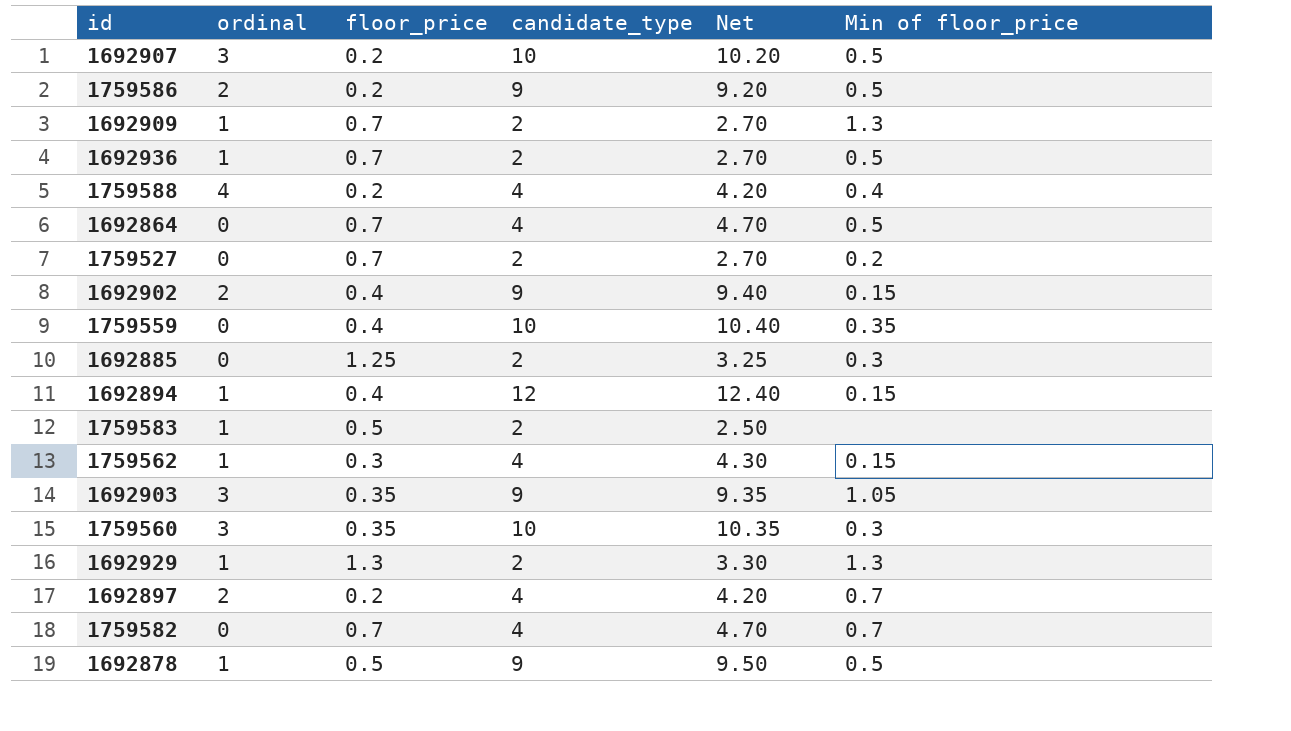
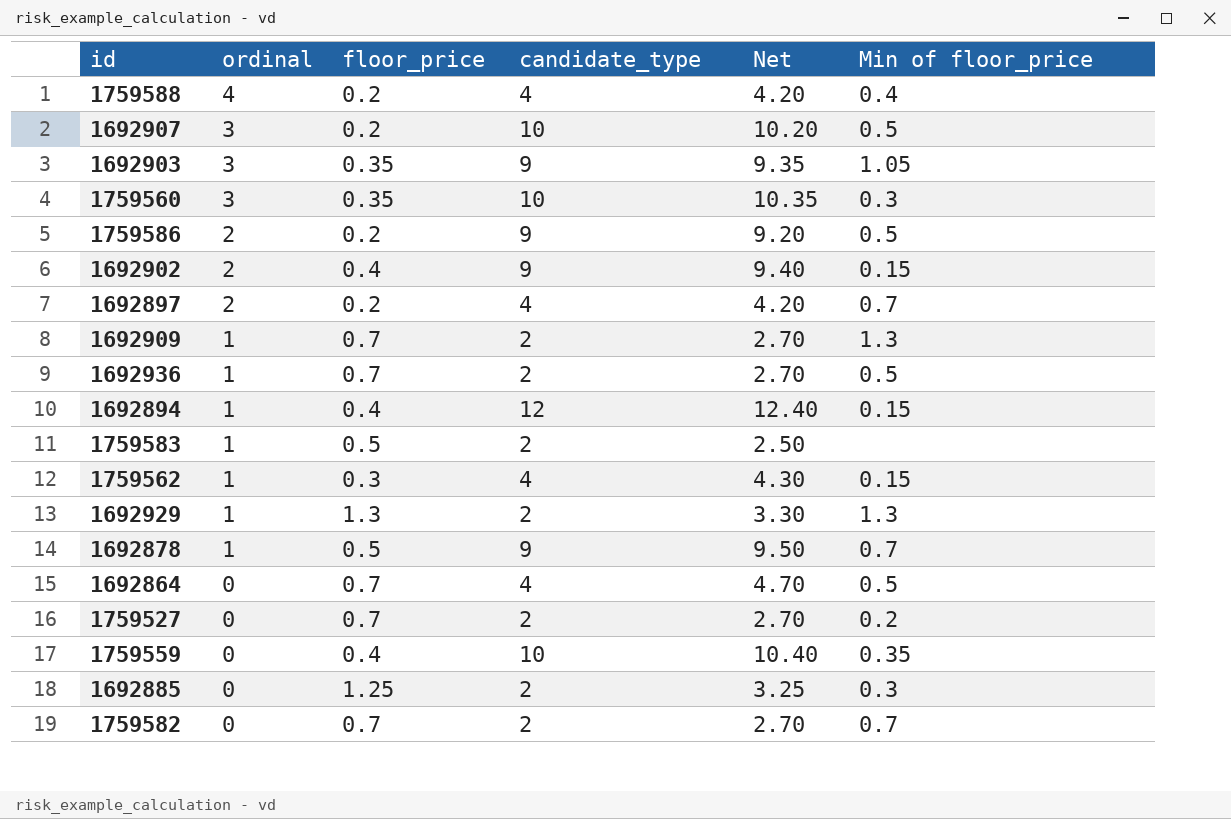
row order: none -> ordinal descending
1692878 | Min of floor_price: 0.5 -> 0.7
1759582 | candidate_type: 4 -> 2
1759582 | Net: 4.70 -> 2.70

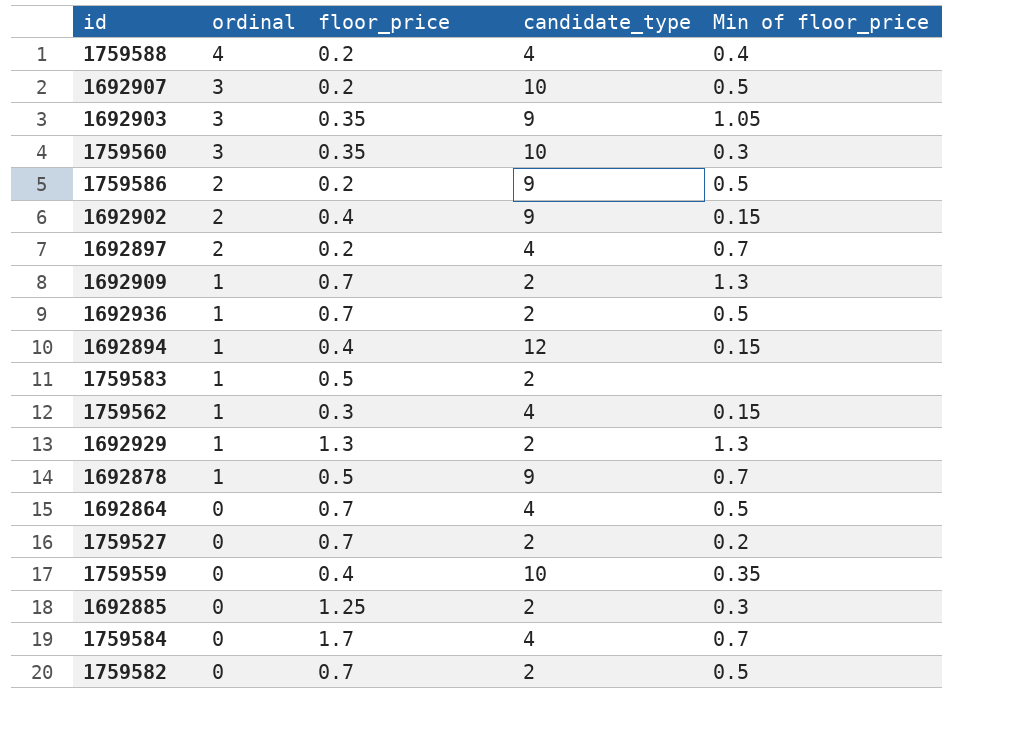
column Net | formula: [floor_price] + [candidate_type] -> none
row 1759584: none -> 0 | 1.7 | 4 | 0.7
1759582 | Min of floor_price: 0.7 -> 0.5

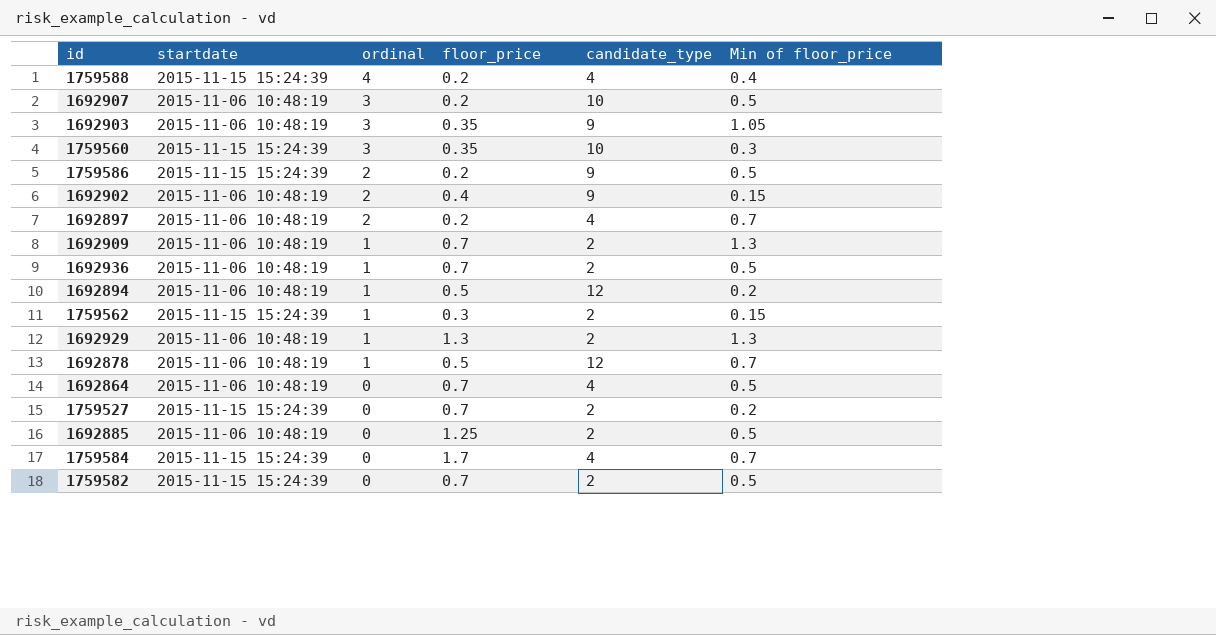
column startdate | position: none -> 2
row 1759583: 1 | 0.5 | 2 | none -> none
row 1759559: 0 | 0.4 | 10 | 0.35 -> none
1692894 | floor_price: 0.4 -> 0.5
1692894 | Min of floor_price: 0.15 -> 0.2
1759562 | candidate_type: 4 -> 2
1692878 | candidate_type: 9 -> 12
1692885 | Min of floor_price: 0.3 -> 0.5

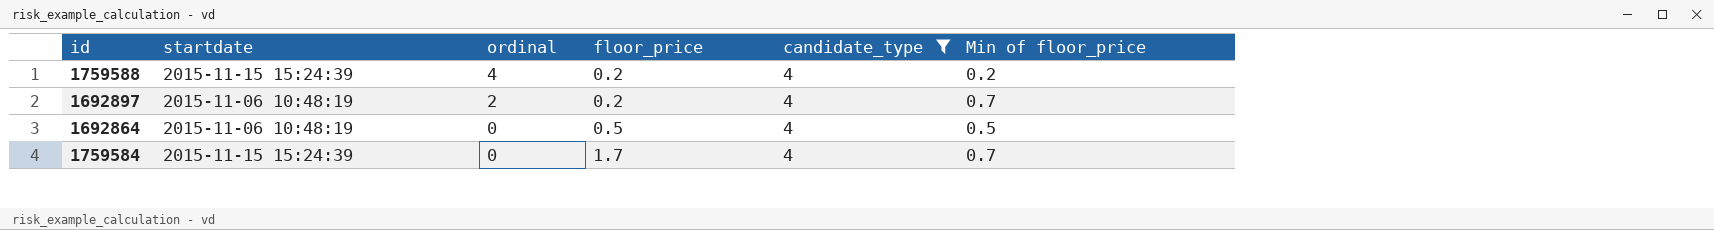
filter: none -> candidate_type = 4
1759588 | Min of floor_price: 0.4 -> 0.2
1692864 | floor_price: 0.7 -> 0.5

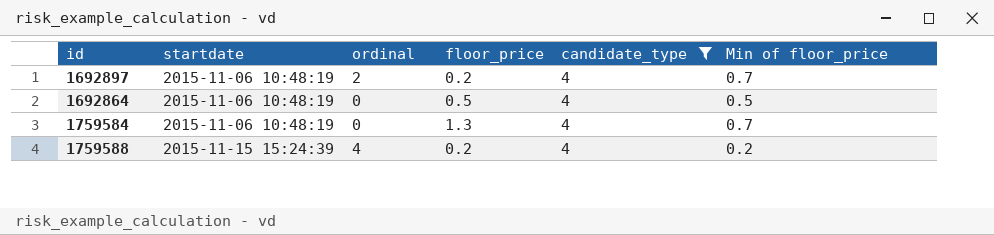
row order: ordinal descending -> startdate ascending
1759584 | startdate: 2015-11-15 15:24:39 -> 2015-11-06 10:48:19
1759584 | floor_price: 1.7 -> 1.3

